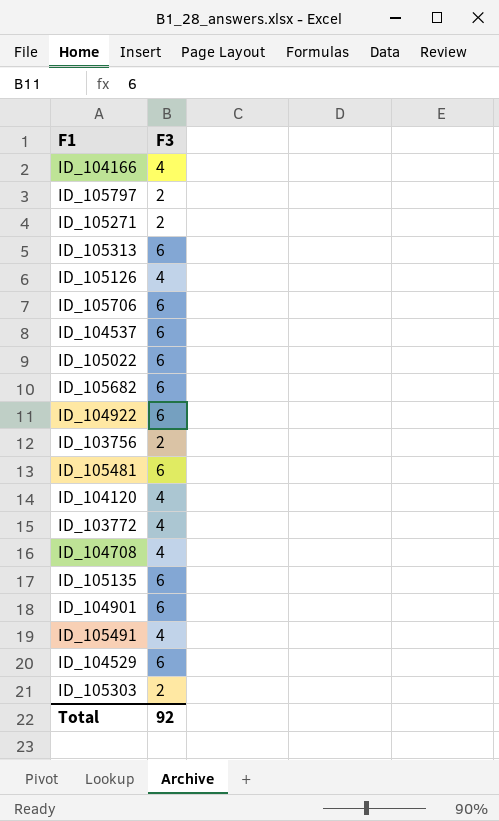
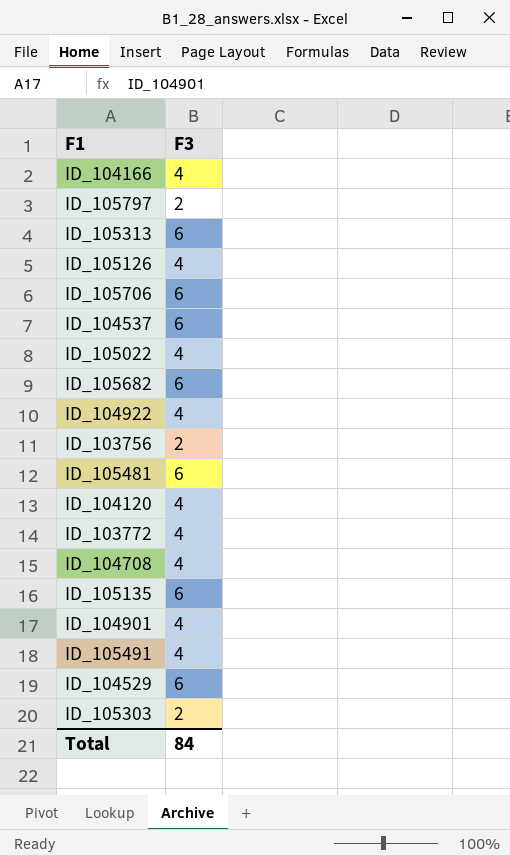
row ID_105271: 2 -> none
ID_105022 | F3: 6 -> 4
ID_104922 | F3: 6 -> 4
ID_104901 | F3: 6 -> 4
Total | F3: 92 -> 84

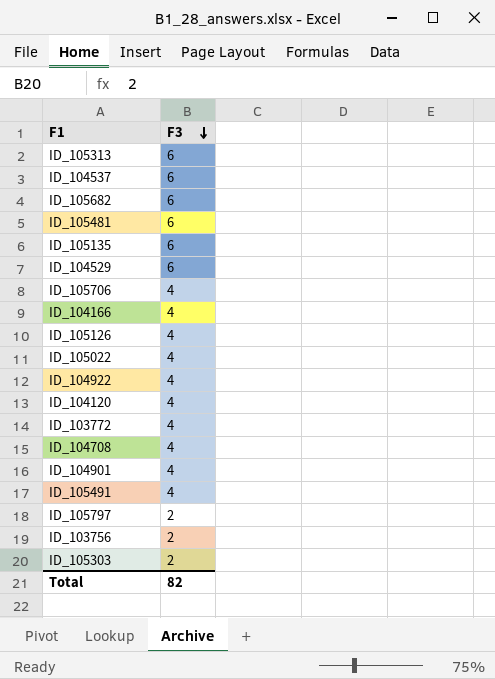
row order: none -> F3 descending
ID_105706 | F3: 6 -> 4
Total | F3: 84 -> 82

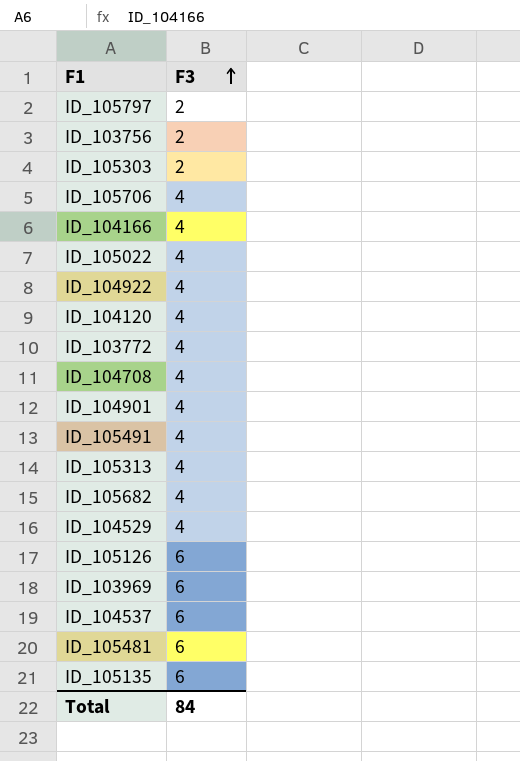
row order: F3 descending -> F3 ascending
ID_105313 | F3: 6 -> 4
ID_105682 | F3: 6 -> 4
ID_104529 | F3: 6 -> 4
ID_105126 | F3: 4 -> 6
row ID_103969: none -> 6
Total | F3: 82 -> 84

